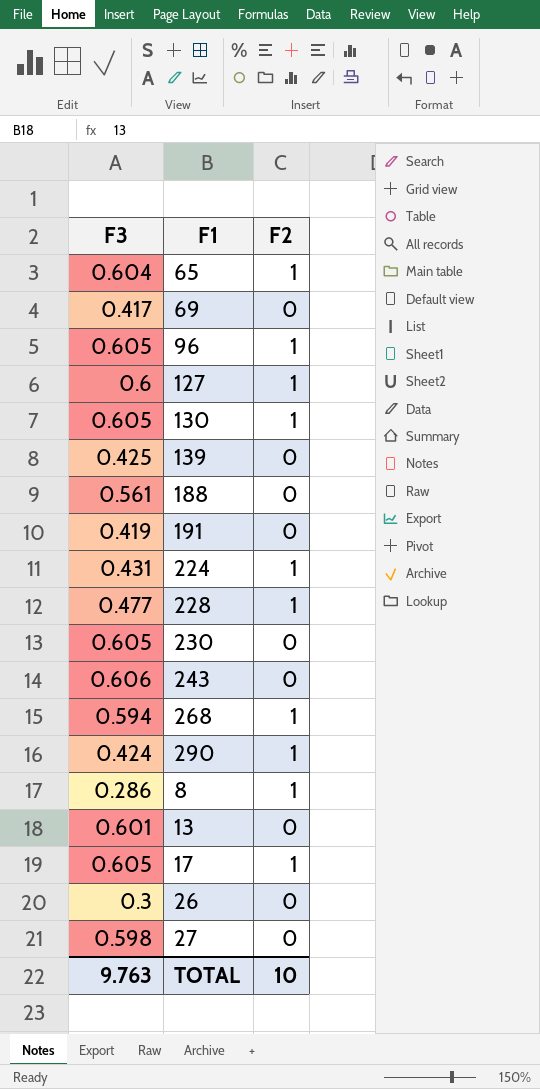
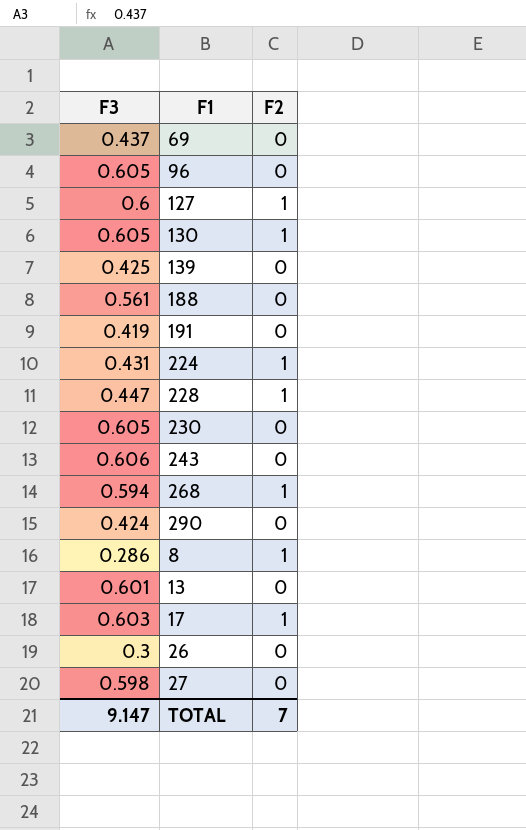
row 65: 0.604 | 1 -> none
69 | F3: 0.417 -> 0.437
96 | F2: 1 -> 0
228 | F3: 0.477 -> 0.447
290 | F2: 1 -> 0
17 | F3: 0.605 -> 0.603
TOTAL | F3: 9.763 -> 9.147
TOTAL | F2: 10 -> 7

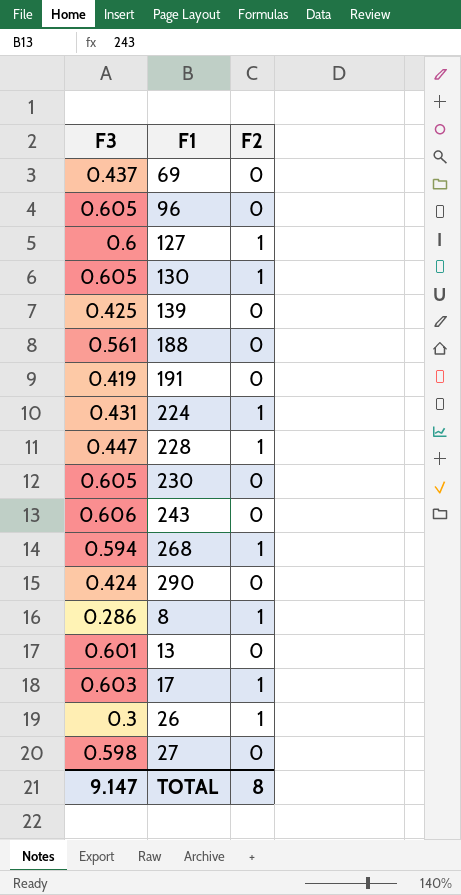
26 | F2: 0 -> 1
TOTAL | F2: 7 -> 8

